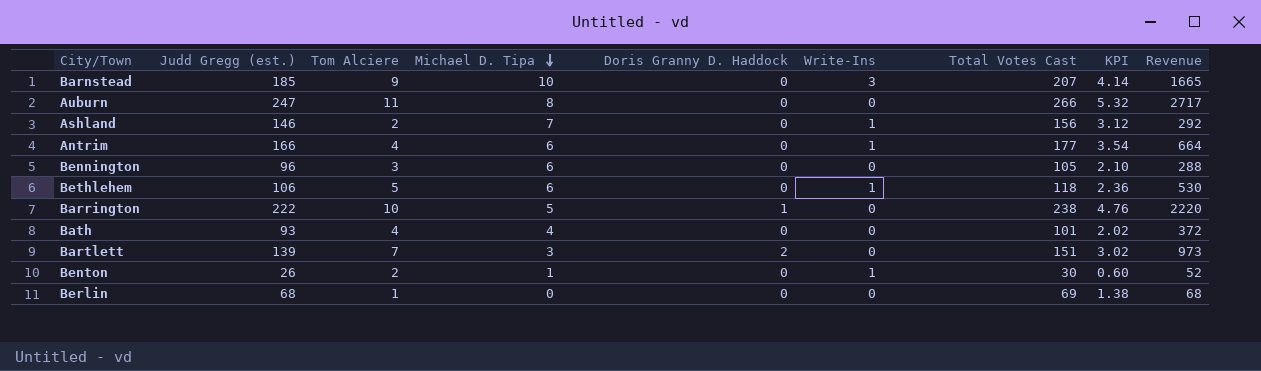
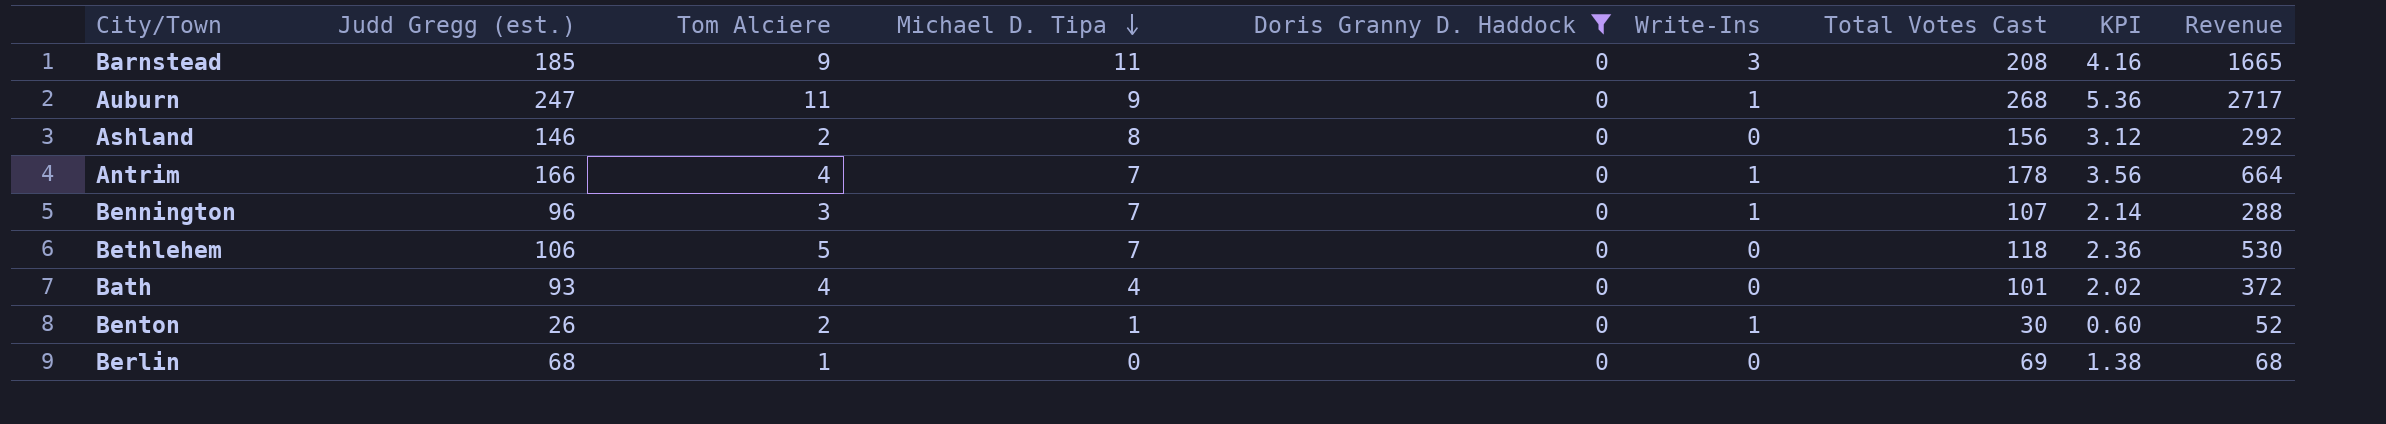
filter: none -> Doris Granny D. Haddock = 0
Barnstead | Michael D. Tipa: 10 -> 11
Barnstead | Total Votes Cast: 207 -> 208
Barnstead | KPI: 4.14 -> 4.16
Auburn | Michael D. Tipa: 8 -> 9
Auburn | Write-Ins: 0 -> 1
Auburn | Total Votes Cast: 266 -> 268
Auburn | KPI: 5.32 -> 5.36
Ashland | Michael D. Tipa: 7 -> 8
Ashland | Write-Ins: 1 -> 0
Antrim | Michael D. Tipa: 6 -> 7
Antrim | Total Votes Cast: 177 -> 178
Antrim | KPI: 3.54 -> 3.56
Bennington | Michael D. Tipa: 6 -> 7
Bennington | Write-Ins: 0 -> 1
Bennington | Total Votes Cast: 105 -> 107
Bennington | KPI: 2.10 -> 2.14
Bethlehem | Michael D. Tipa: 6 -> 7
Bethlehem | Write-Ins: 1 -> 0

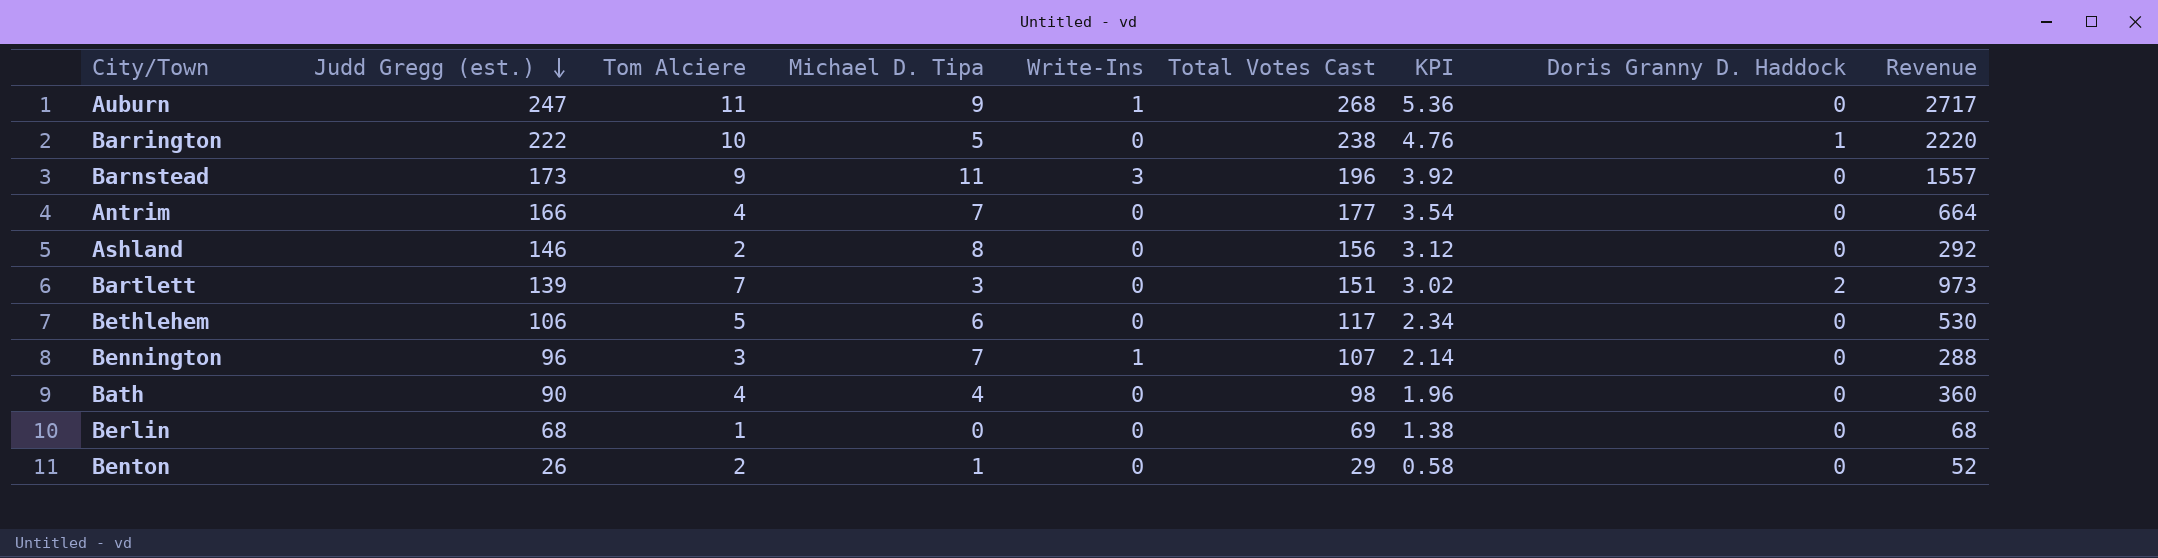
filter: Doris Granny D. Haddock = 0 -> none
row order: Michael D. Tipa descending -> Judd Gregg (est.) descending
column Doris Granny D. Haddock | position: 5 -> 8
Barnstead | Judd Gregg (est.): 185 -> 173
Barnstead | Total Votes Cast: 208 -> 196
Barnstead | KPI: 4.16 -> 3.92
Barnstead | Revenue: 1665 -> 1557
Antrim | Write-Ins: 1 -> 0
Antrim | Total Votes Cast: 178 -> 177
Antrim | KPI: 3.56 -> 3.54
Bethlehem | Michael D. Tipa: 7 -> 6
Bethlehem | Total Votes Cast: 118 -> 117
Bethlehem | KPI: 2.36 -> 2.34
Bath | Judd Gregg (est.): 93 -> 90
Bath | Total Votes Cast: 101 -> 98
Bath | KPI: 2.02 -> 1.96
Bath | Revenue: 372 -> 360
Benton | Write-Ins: 1 -> 0
Benton | Total Votes Cast: 30 -> 29
Benton | KPI: 0.60 -> 0.58

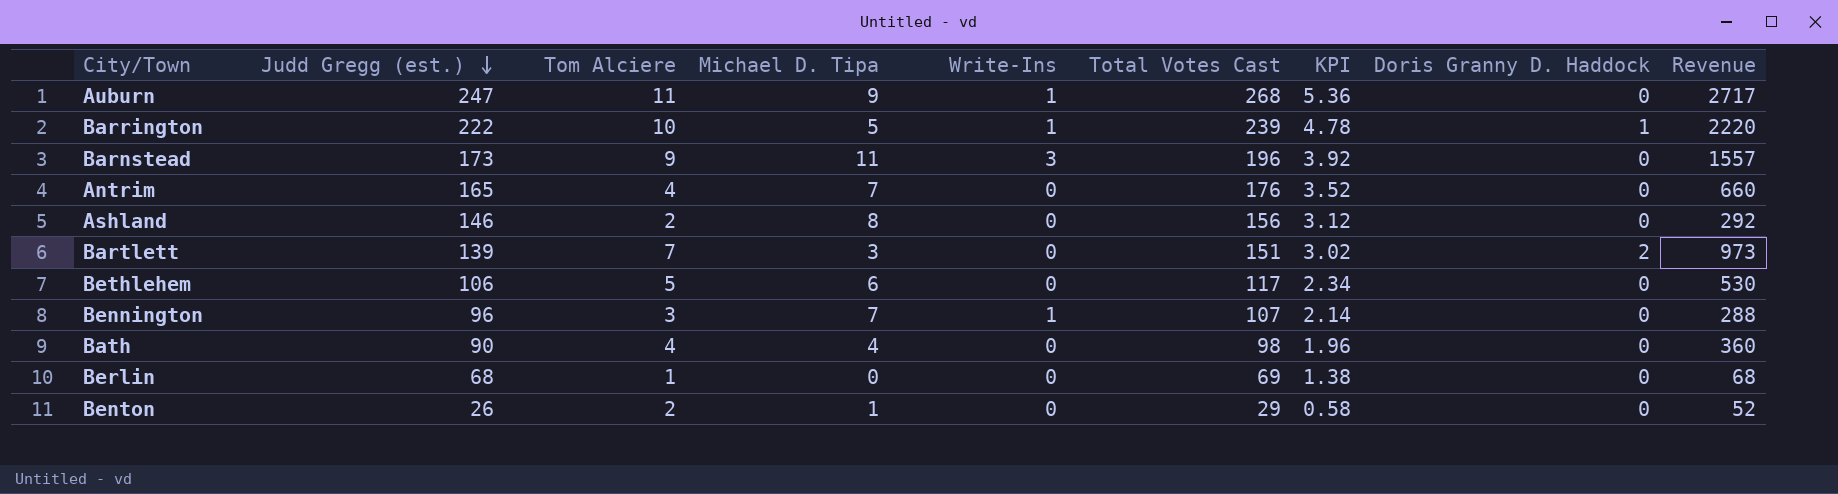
Barrington | Write-Ins: 0 -> 1
Barrington | Total Votes Cast: 238 -> 239
Barrington | KPI: 4.76 -> 4.78
Antrim | Judd Gregg (est.): 166 -> 165
Antrim | Total Votes Cast: 177 -> 176
Antrim | KPI: 3.54 -> 3.52
Antrim | Revenue: 664 -> 660

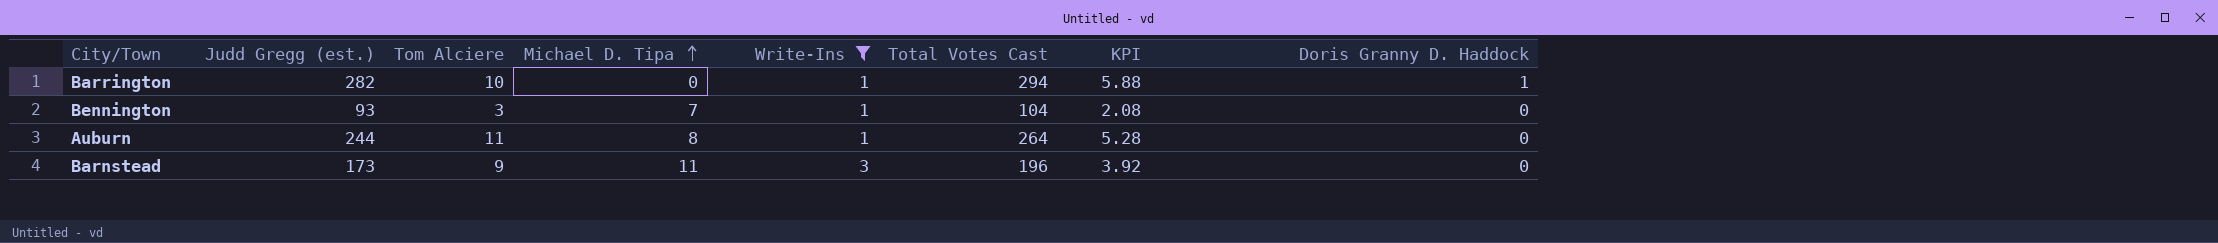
filter: none -> Write-Ins != 0
row order: Judd Gregg (est.) descending -> Michael D. Tipa ascending
column Revenue | formula: [Judd Gregg (est.)] * [Tom Alciere] -> none
Barrington | Judd Gregg (est.): 222 -> 282
Barrington | Michael D. Tipa: 5 -> 0
Barrington | Total Votes Cast: 239 -> 294
Barrington | KPI: 4.78 -> 5.88
Bennington | Judd Gregg (est.): 96 -> 93
Bennington | Total Votes Cast: 107 -> 104
Bennington | KPI: 2.14 -> 2.08
Auburn | Judd Gregg (est.): 247 -> 244
Auburn | Michael D. Tipa: 9 -> 8
Auburn | Total Votes Cast: 268 -> 264
Auburn | KPI: 5.36 -> 5.28

